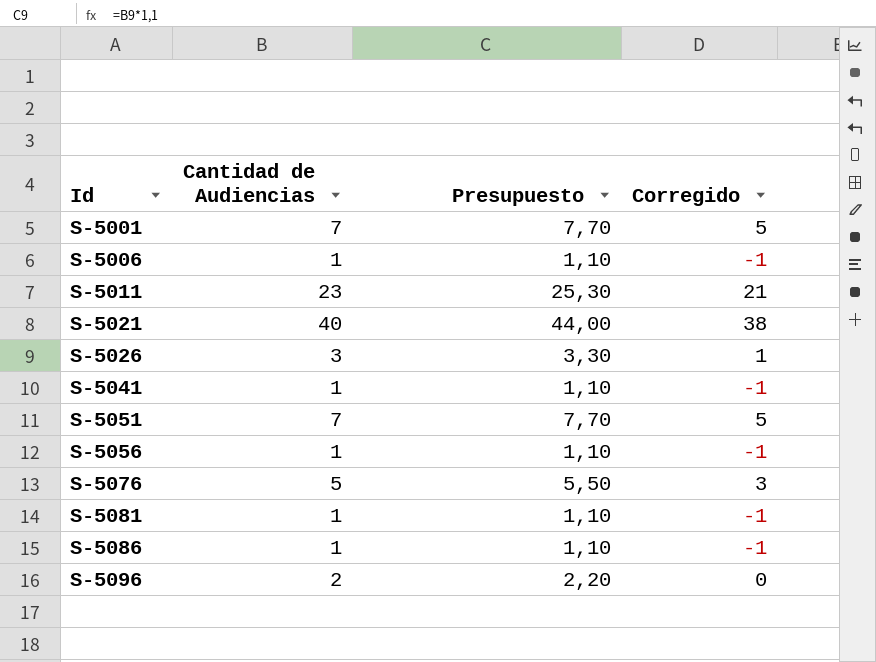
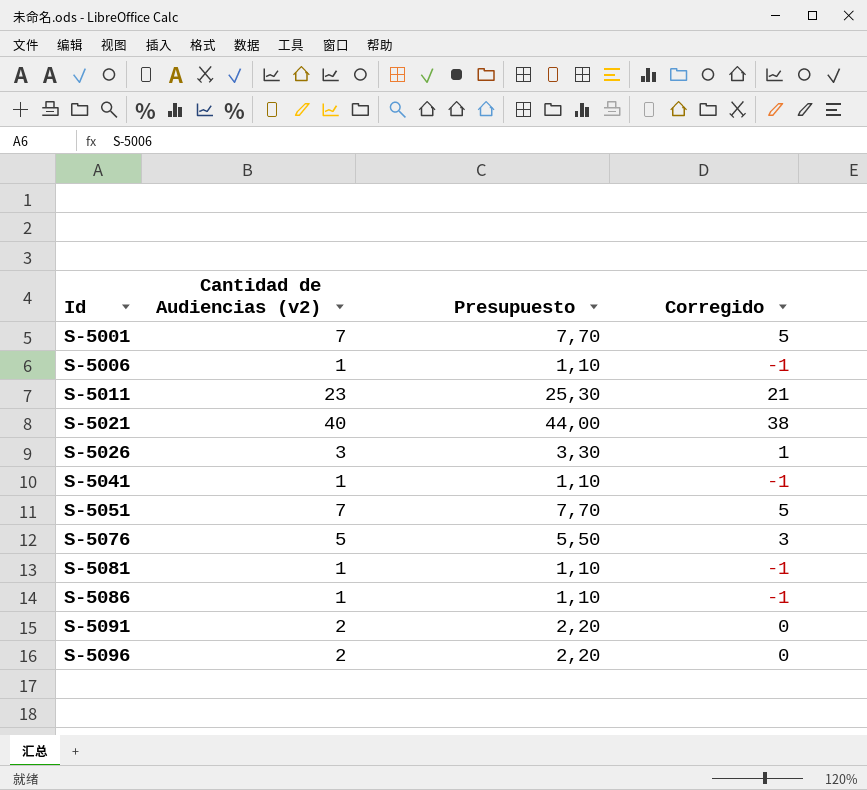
column name: Cantidad de Audiencias -> Cantidad de Audiencias (v2)
row S-5056: 1 | 1,10 | -1 -> none
row S-5091: none -> 2 | 2,20 | 0

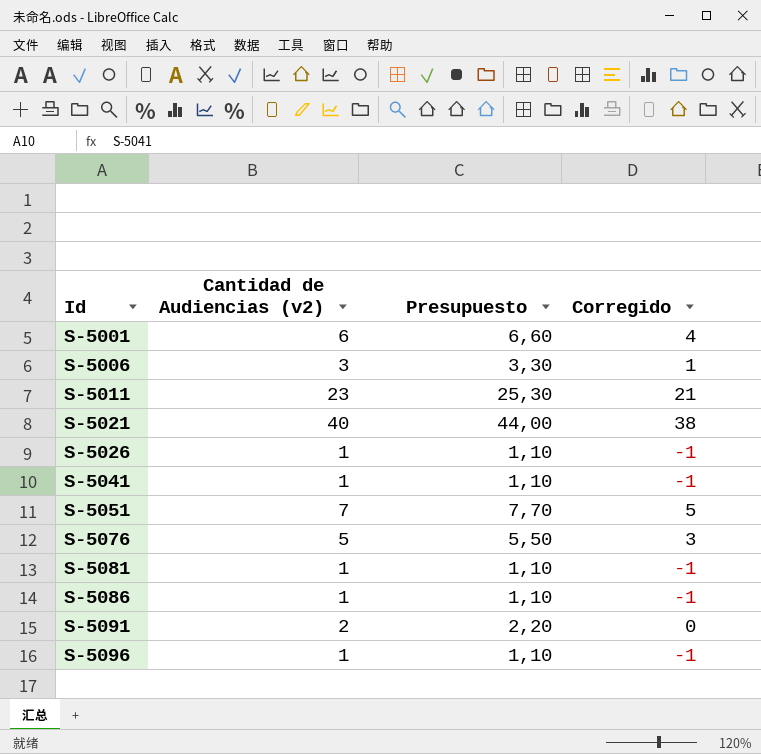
S-5001 | Cantidad de Audiencias (v2): 7 -> 6
S-5001 | Presupuesto: 7,70 -> 6,60
S-5001 | Corregido: 5 -> 4
S-5006 | Cantidad de Audiencias (v2): 1 -> 3
S-5006 | Presupuesto: 1,10 -> 3,30
S-5006 | Corregido: -1 -> 1
S-5026 | Cantidad de Audiencias (v2): 3 -> 1
S-5026 | Presupuesto: 3,30 -> 1,10
S-5026 | Corregido: 1 -> -1
S-5096 | Cantidad de Audiencias (v2): 2 -> 1
S-5096 | Presupuesto: 2,20 -> 1,10
S-5096 | Corregido: 0 -> -1

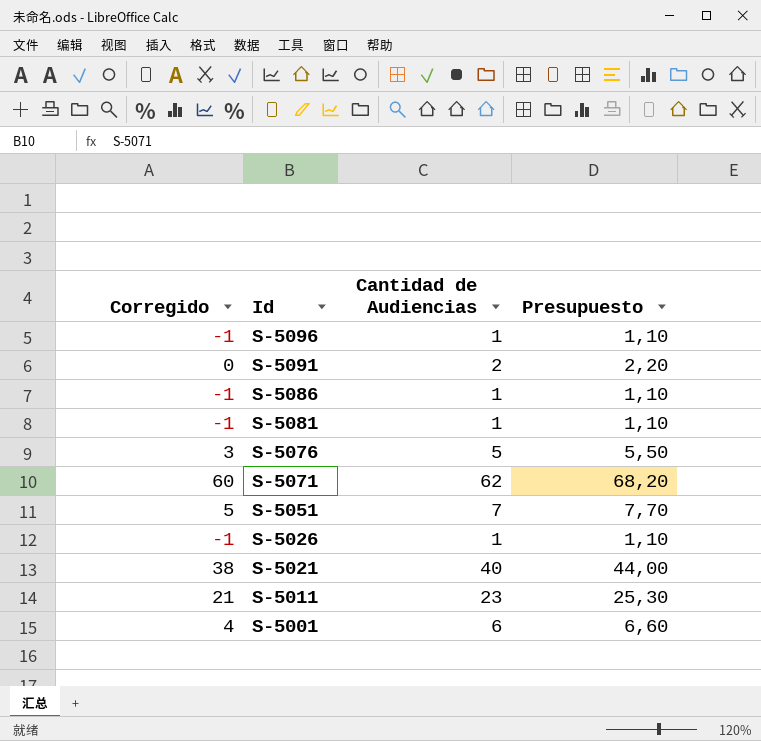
row order: Id ascending -> Id descending
column Corregido | position: 4 -> 1
column name: Cantidad de Audiencias (v2) -> Cantidad de Audiencias
row S-5006: 3 | 3,30 | 1 -> none
row S-5041: 1 | 1,10 | -1 -> none
row S-5071: none -> 60 | 62 | 68,20

